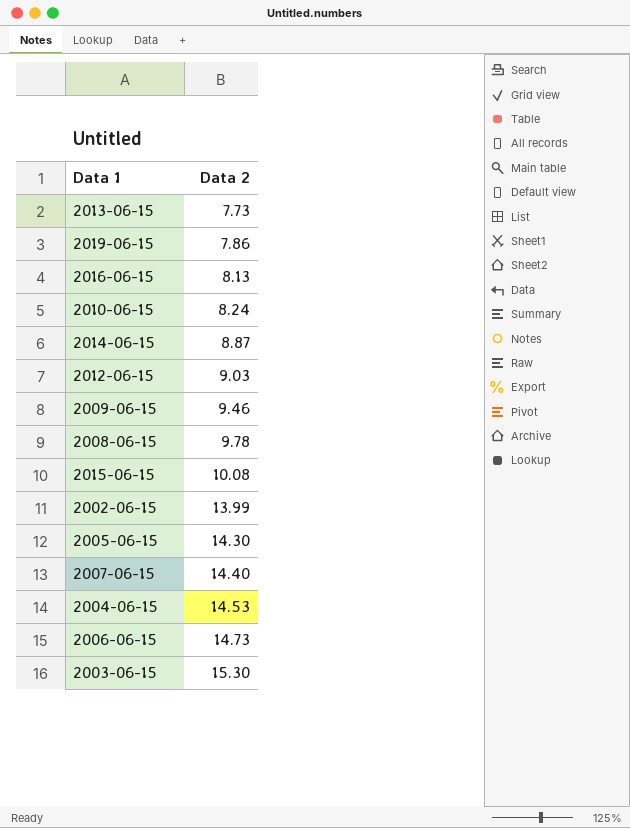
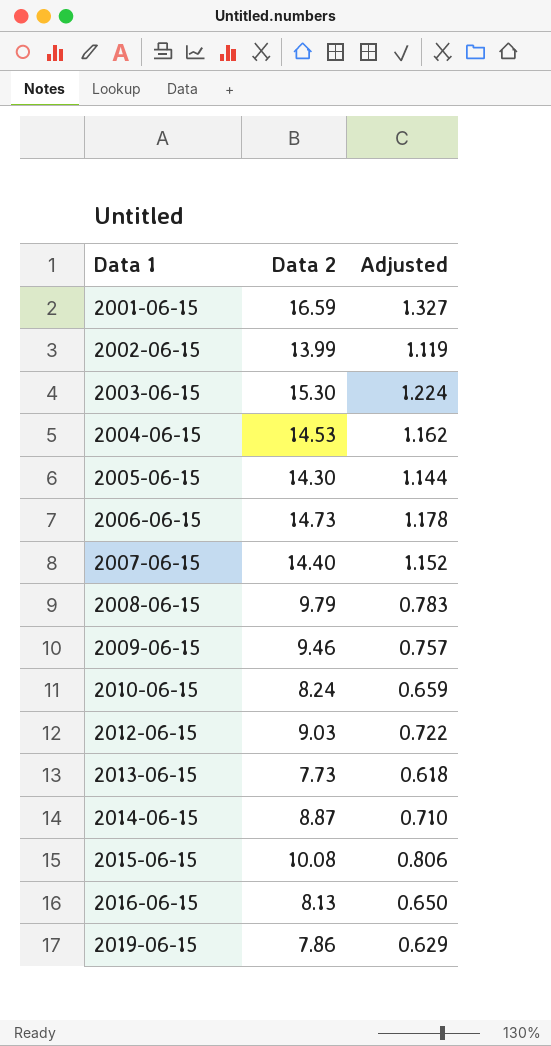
row order: Data 2 ascending -> Data 1 ascending
column Adjusted | formula: none -> [Data 2] * 0.08
row 2001-06-15: none -> 16.59 | 1.327
2008-06-15 | Data 2: 9.78 -> 9.79

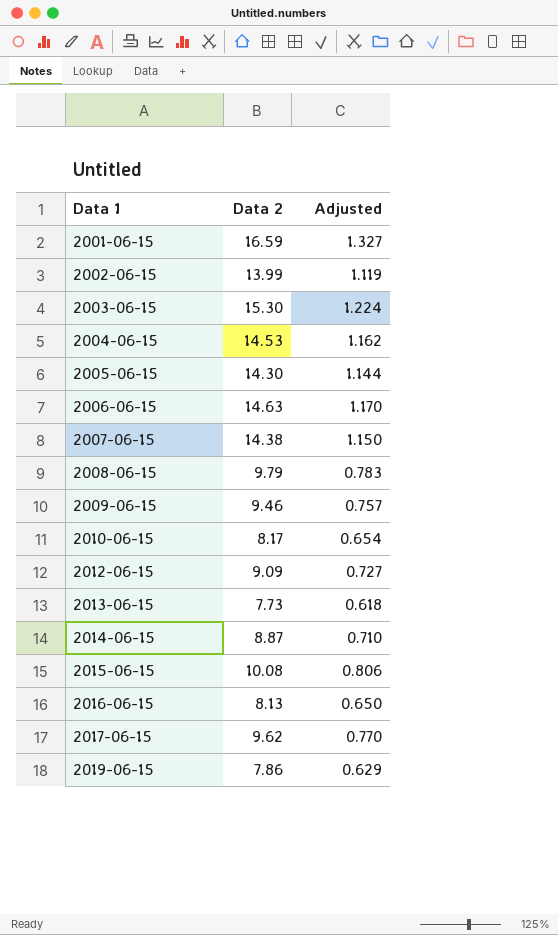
2006-06-15 | Data 2: 14.73 -> 14.63
2006-06-15 | Adjusted: 1.178 -> 1.170
2007-06-15 | Data 2: 14.40 -> 14.38
2007-06-15 | Adjusted: 1.152 -> 1.150
2010-06-15 | Data 2: 8.24 -> 8.17
2010-06-15 | Adjusted: 0.659 -> 0.654
2012-06-15 | Data 2: 9.03 -> 9.09
2012-06-15 | Adjusted: 0.722 -> 0.727
row 2017-06-15: none -> 9.62 | 0.770

